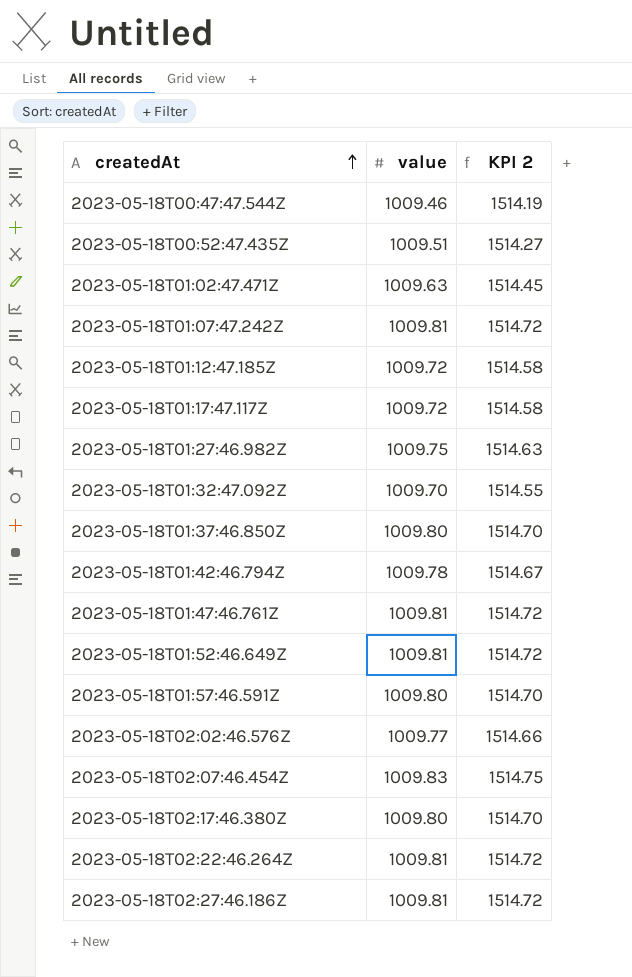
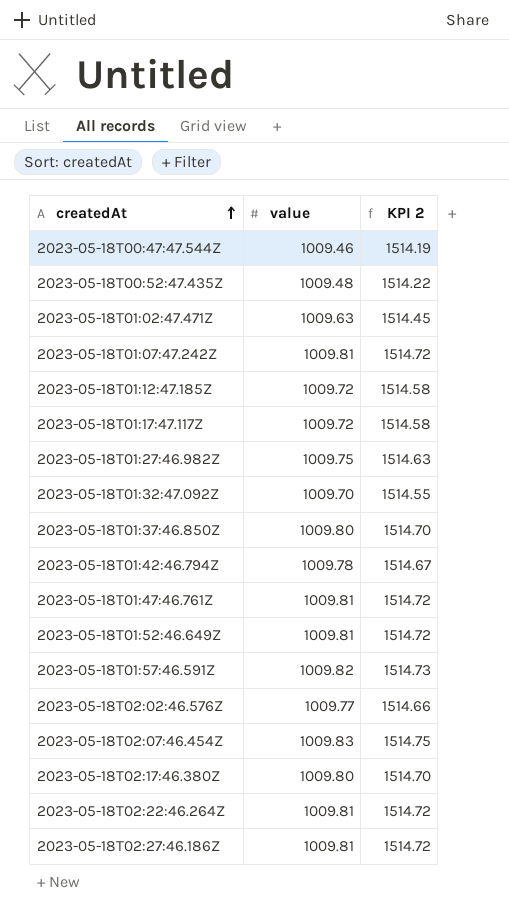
2023-05-18T00:52:47.435Z | value: 1009.51 -> 1009.48
2023-05-18T00:52:47.435Z | KPI 2: 1514.27 -> 1514.22
2023-05-18T01:57:46.591Z | value: 1009.80 -> 1009.82
2023-05-18T01:57:46.591Z | KPI 2: 1514.70 -> 1514.73

